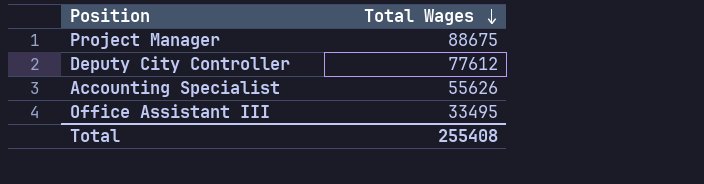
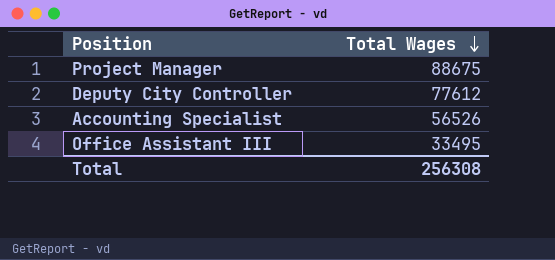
Accounting Specialist | Total Wages: 55626 -> 56526
Total | Total Wages: 255408 -> 256308

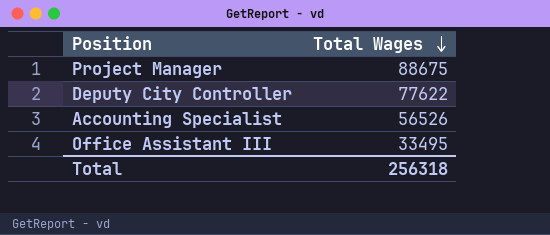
Deputy City Controller | Total Wages: 77612 -> 77622
Total | Total Wages: 256308 -> 256318

